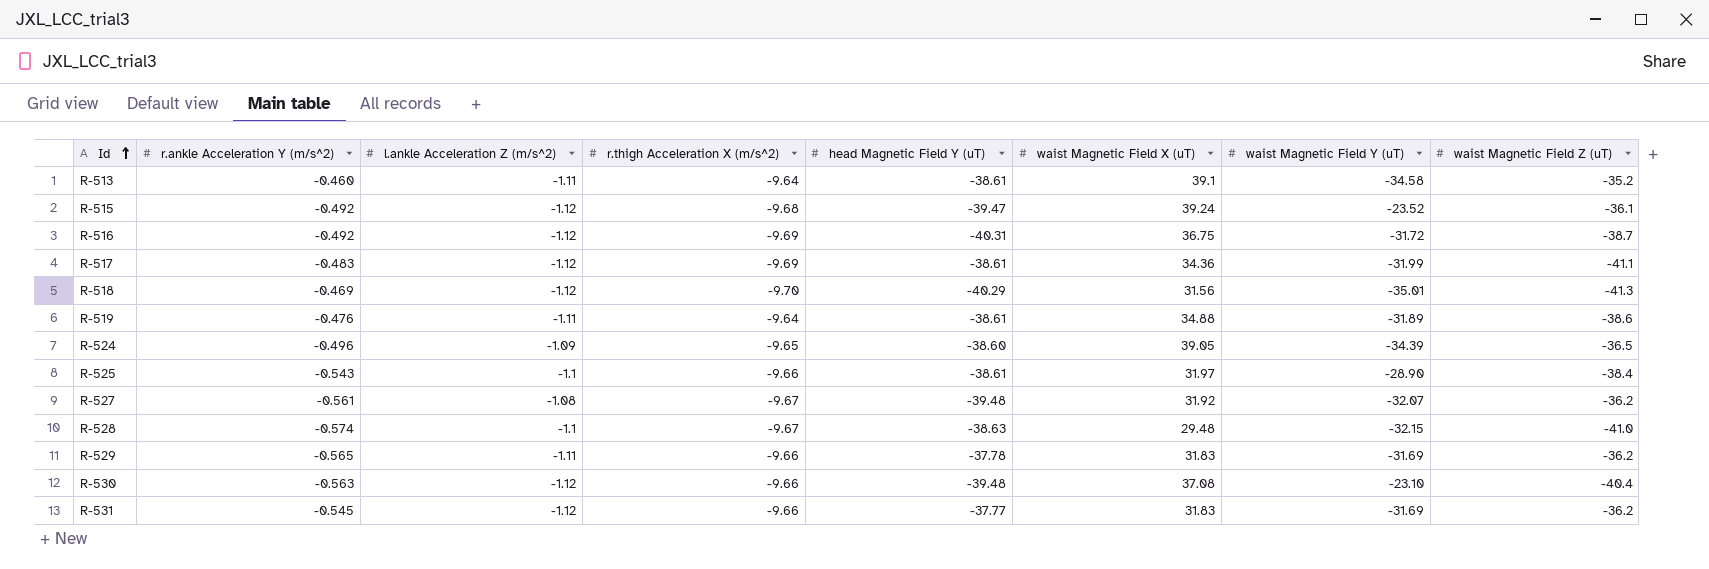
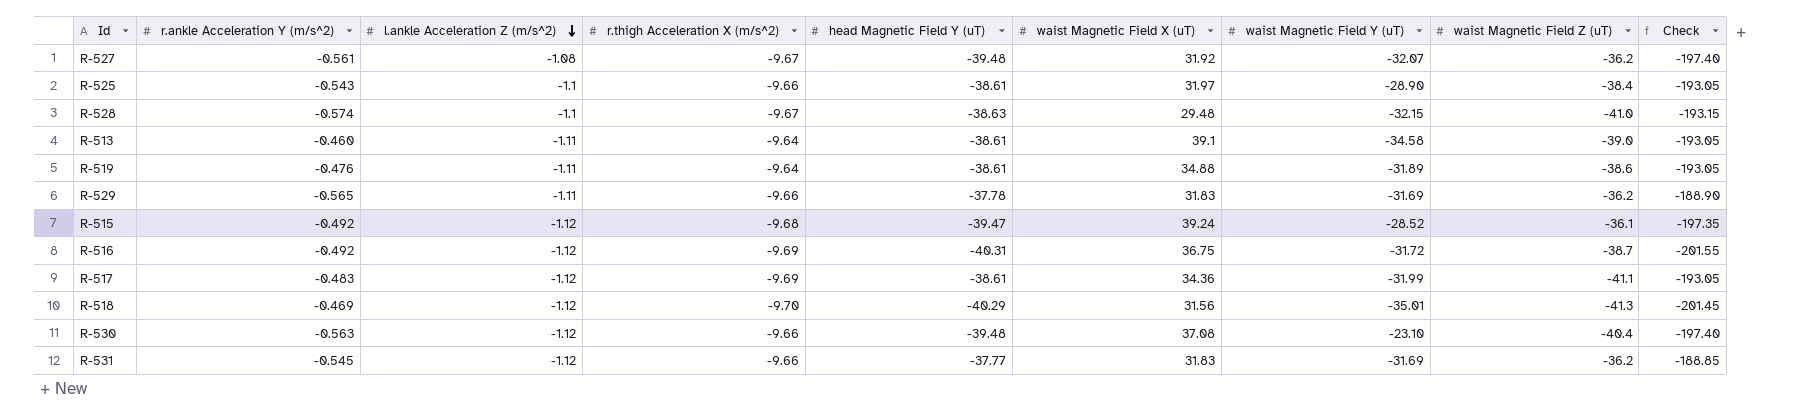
row order: Id ascending -> l.ankle Acceleration Z (m/s^2) descending
column Check | formula: none -> [head Magnetic Field Y (uT)] * 5
row R-524: -0.496 | -1.09 | -9.65 | -38.60 | 39.05 | -34.39 | -36.5 -> none
R-513 | waist Magnetic Field Z (uT): -35.2 -> -39.0
R-515 | waist Magnetic Field Y (uT): -23.52 -> -28.52

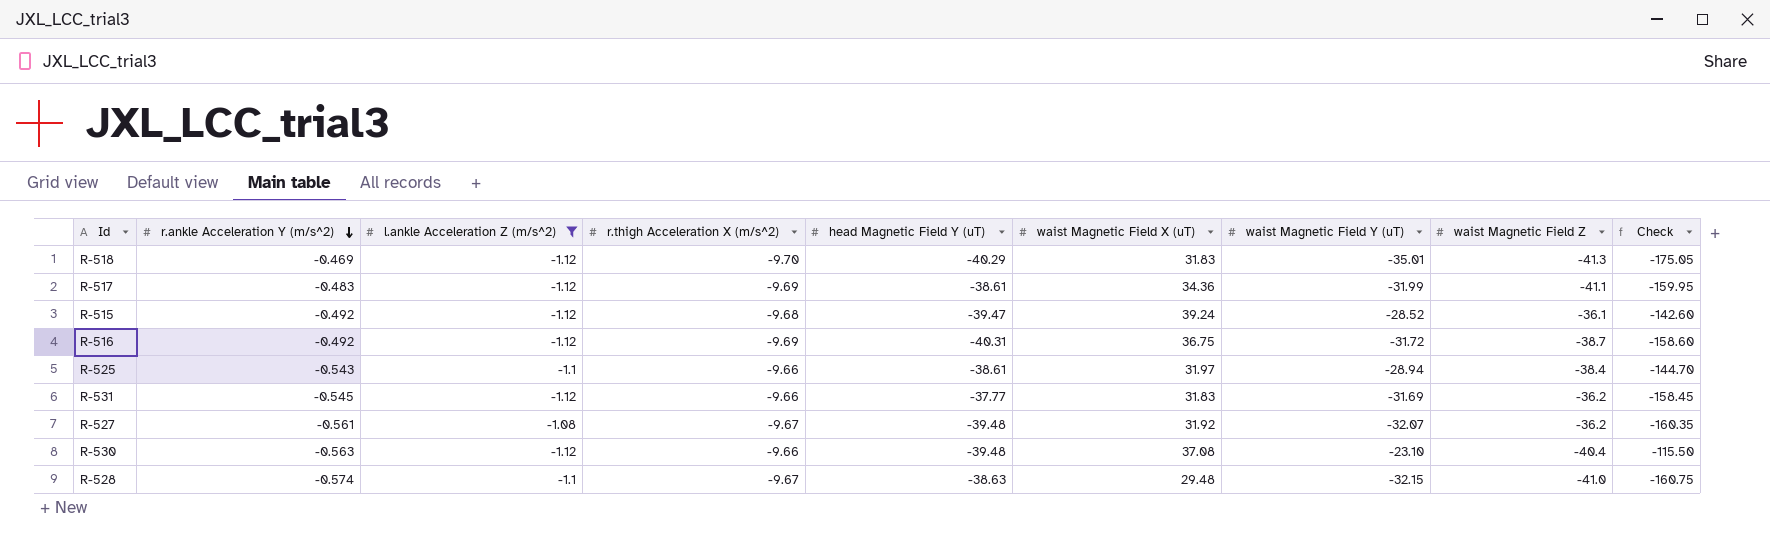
filter: none -> l.ankle Acceleration Z (m/s^2) != -1.11
row order: l.ankle Acceleration Z (m/s^2) descending -> r.ankle Acceleration Y (m/s^2) descending
column name: waist Magnetic Field Z (uT) -> waist Magnetic Field Z
column Check | formula: [head Magnetic Field Y (uT)] * 5 -> [waist Magnetic Field Y (uT)] * 5
R-518 | waist Magnetic Field X (uT): 31.56 -> 31.83
R-525 | waist Magnetic Field Y (uT): -28.90 -> -28.94

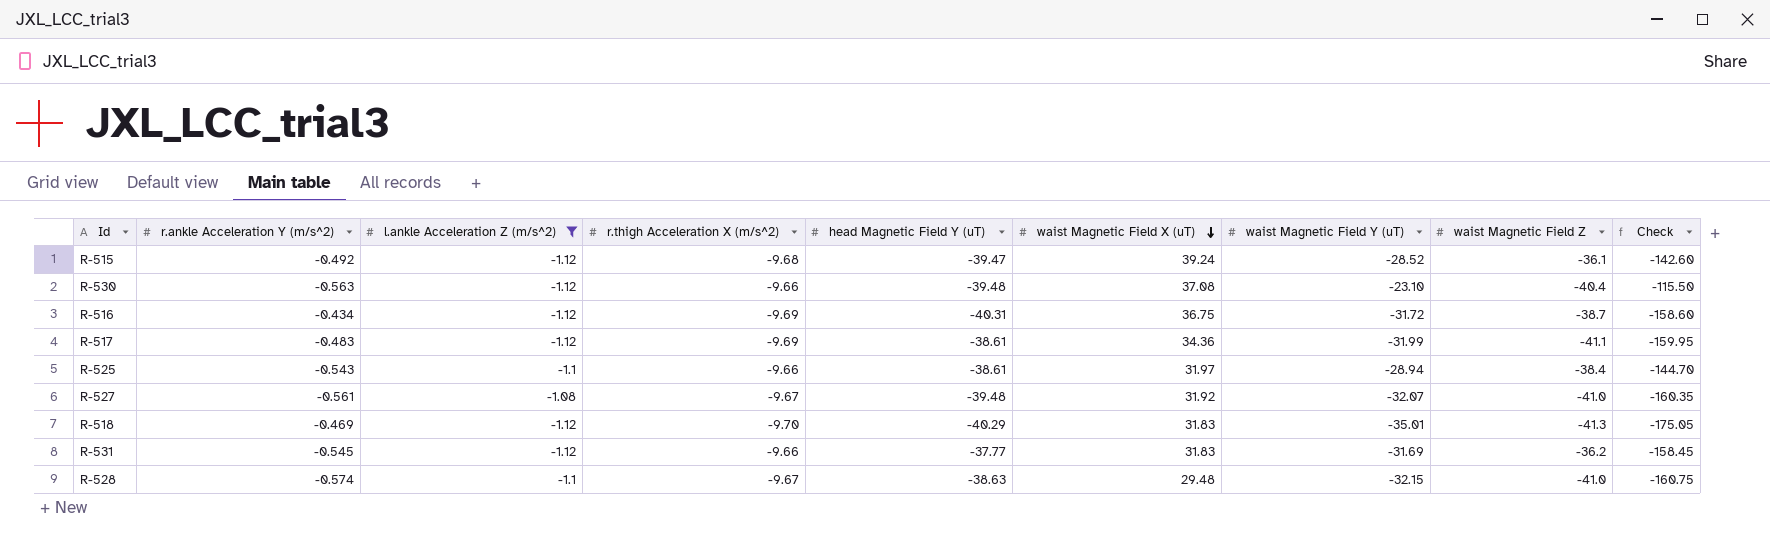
row order: r.ankle Acceleration Y (m/s^2) descending -> waist Magnetic Field X (uT) descending
R-516 | r.ankle Acceleration Y (m/s^2): -0.492 -> -0.434
R-527 | waist Magnetic Field Z: -36.2 -> -41.0

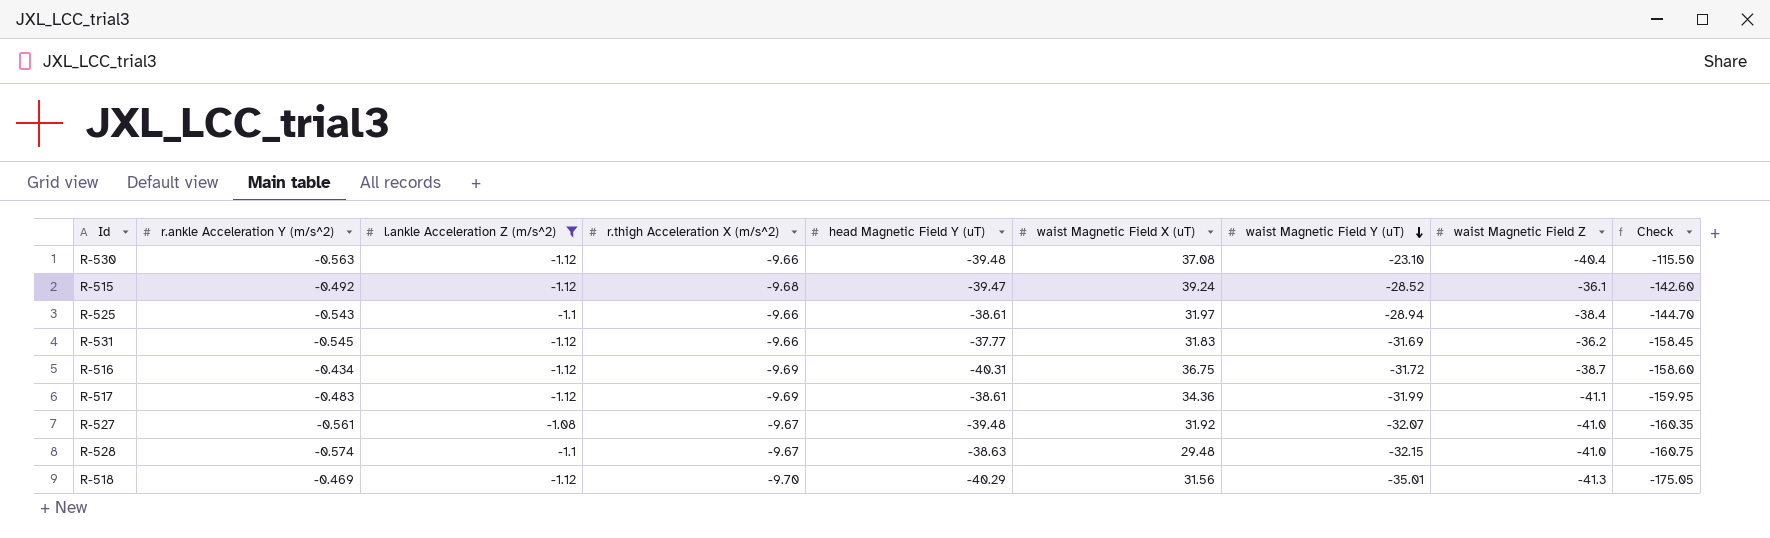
row order: waist Magnetic Field X (uT) descending -> waist Magnetic Field Y (uT) descending
R-518 | waist Magnetic Field X (uT): 31.83 -> 31.56

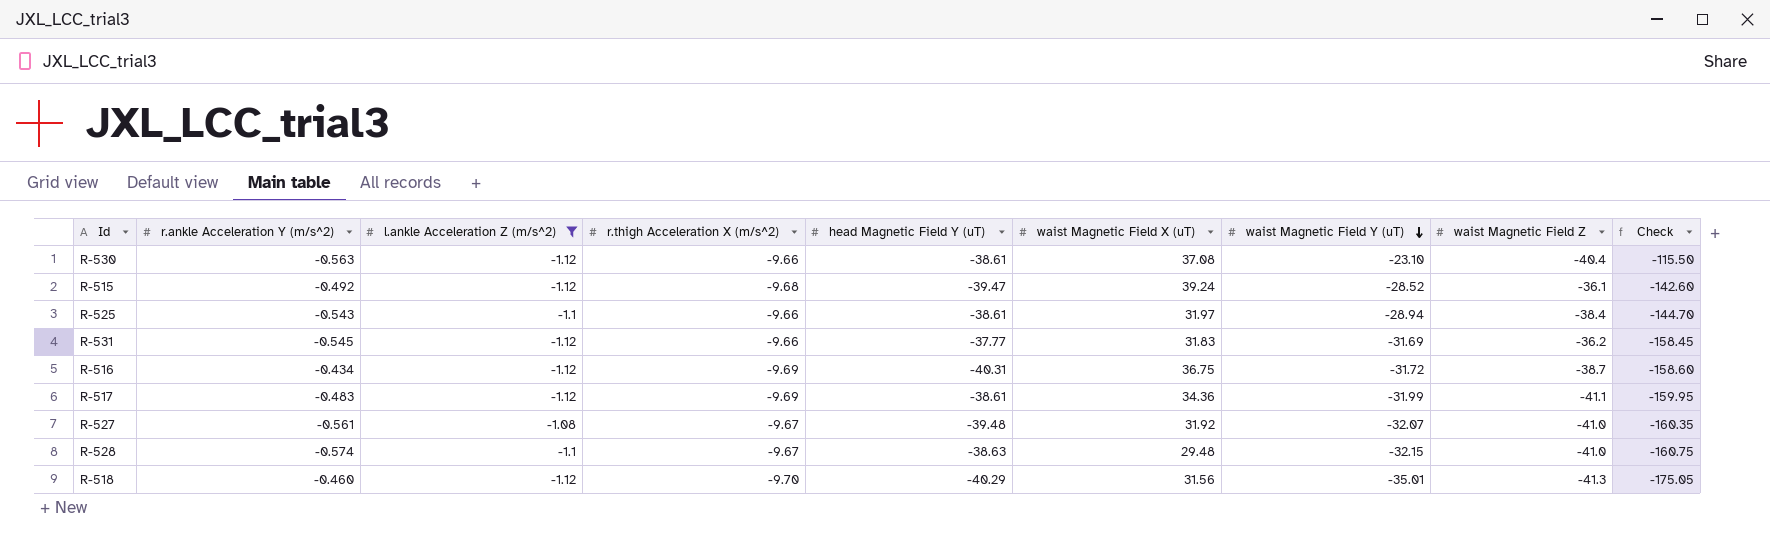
R-530 | head Magnetic Field Y (uT): -39.48 -> -38.61
R-518 | r.ankle Acceleration Y (m/s^2): -0.469 -> -0.460

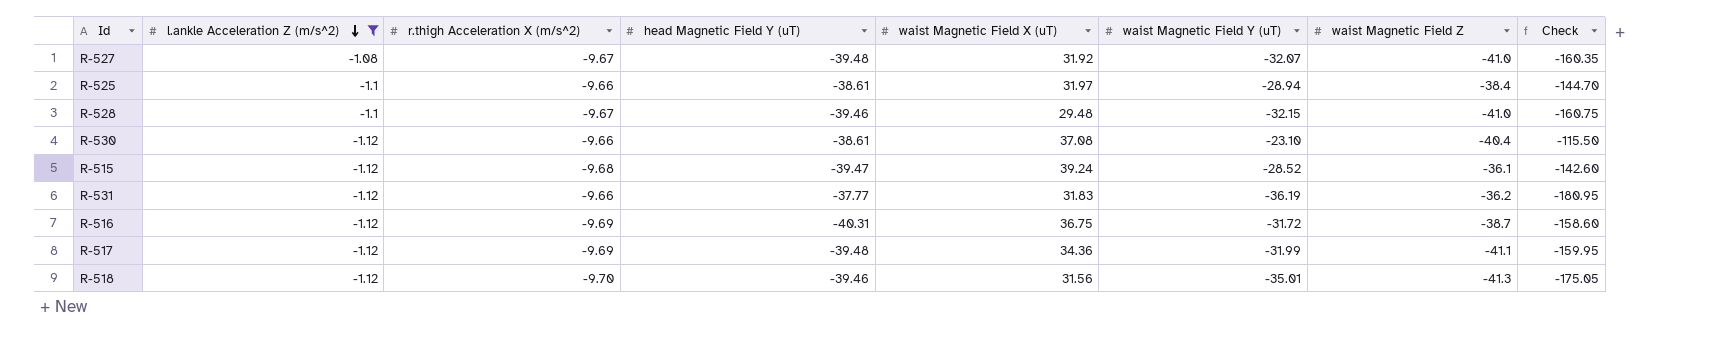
row order: waist Magnetic Field Y (uT) descending -> l.ankle Acceleration Z (m/s^2) descending
column r.ankle Acceleration Y (m/s^2) | position: 2 -> none
R-528 | head Magnetic Field Y (uT): -38.63 -> -39.46
R-531 | waist Magnetic Field Y (uT): -31.69 -> -36.19
R-531 | Check: -158.45 -> -180.95
R-517 | head Magnetic Field Y (uT): -38.61 -> -39.48
R-518 | head Magnetic Field Y (uT): -40.29 -> -39.46

